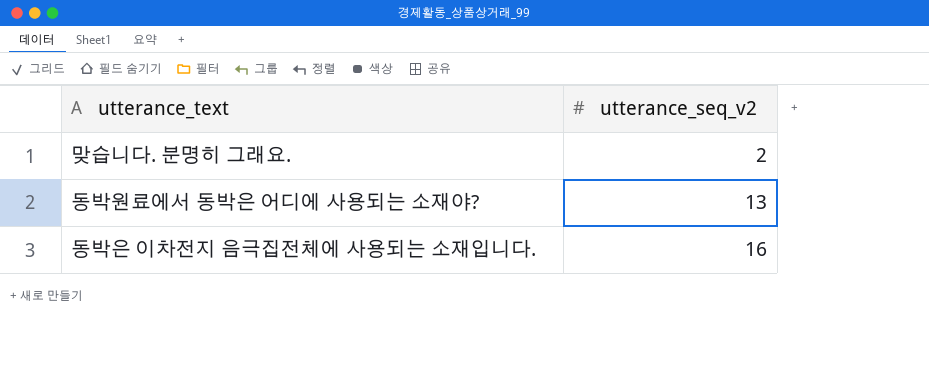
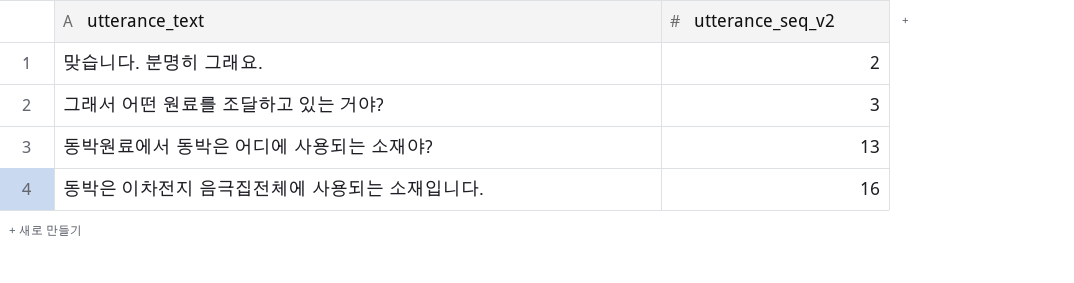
row 그래서 어떤 원료를 조달하고 있는 거야?: none -> 3

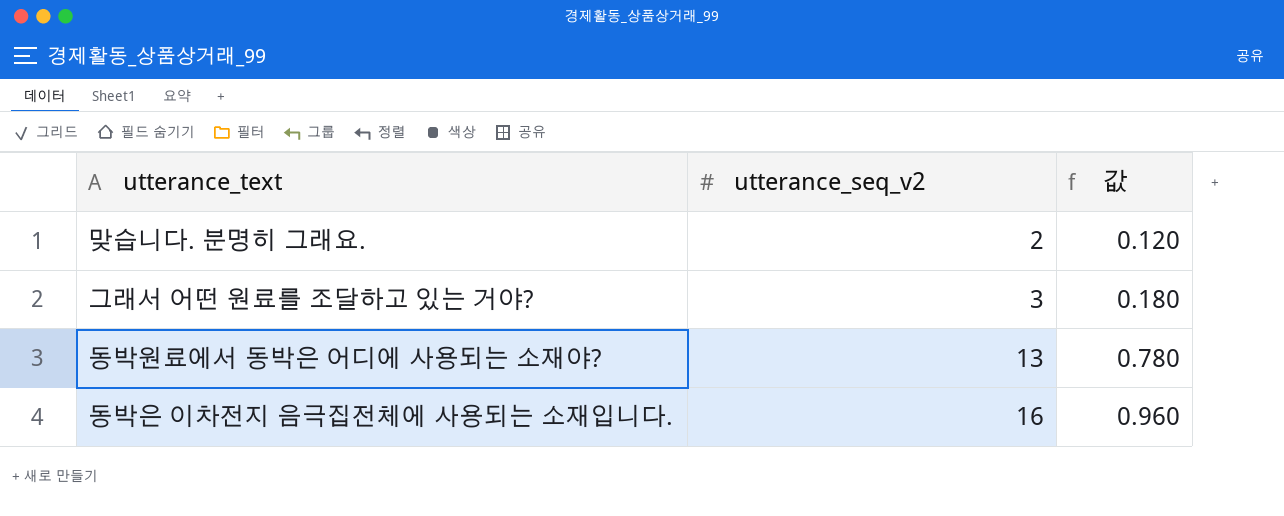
column 값 | formula: none -> [utterance_seq_v2] * 0.06

